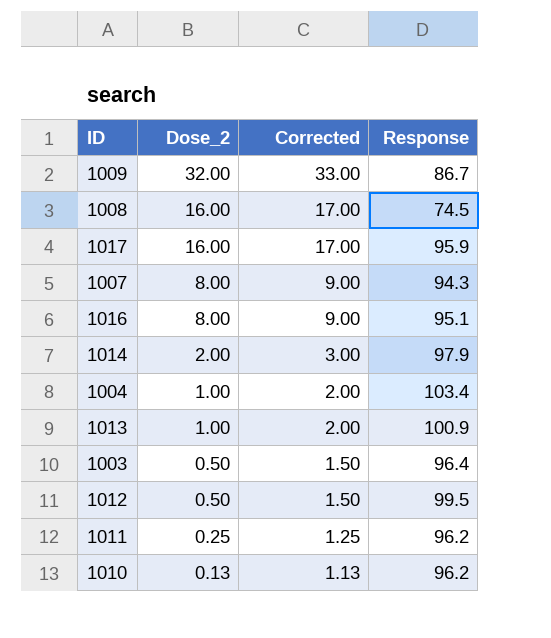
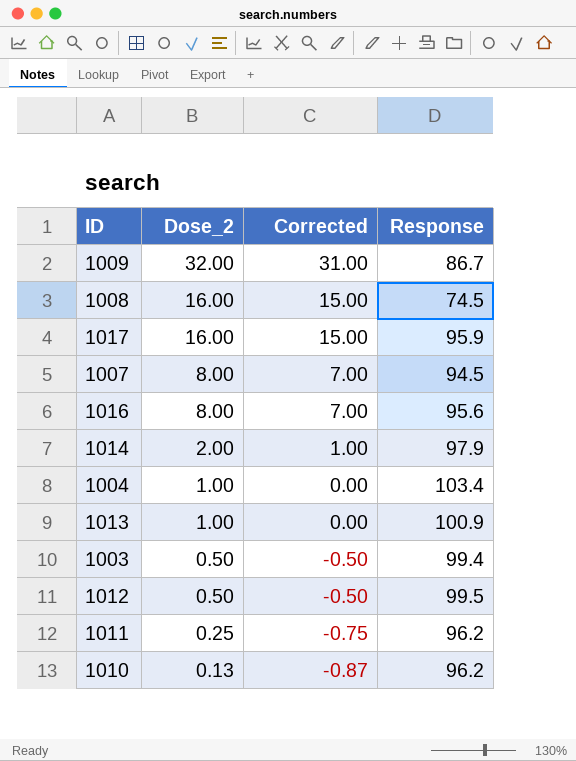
column Corrected | formula: [Dose_2] + 1 -> [Dose_2] - 1
1007 | Response: 94.3 -> 94.5
1016 | Response: 95.1 -> 95.6
1003 | Response: 96.4 -> 99.4

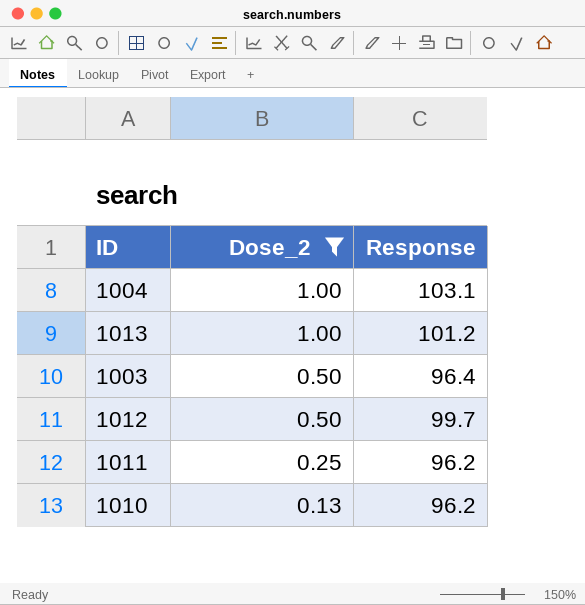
filter: none -> Dose_2 <= 1.00
column Corrected | formula: [Dose_2] - 1 -> none
1004 | Response: 103.4 -> 103.1
1013 | Response: 100.9 -> 101.2
1003 | Response: 99.4 -> 96.4
1012 | Response: 99.5 -> 99.7

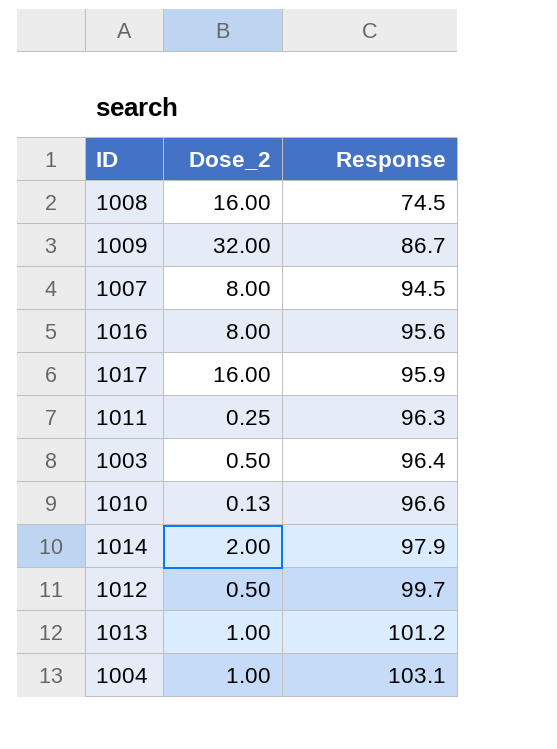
filter: Dose_2 <= 1.00 -> none
row order: Dose_2 descending -> Response ascending
1011 | Response: 96.2 -> 96.3
1010 | Response: 96.2 -> 96.6

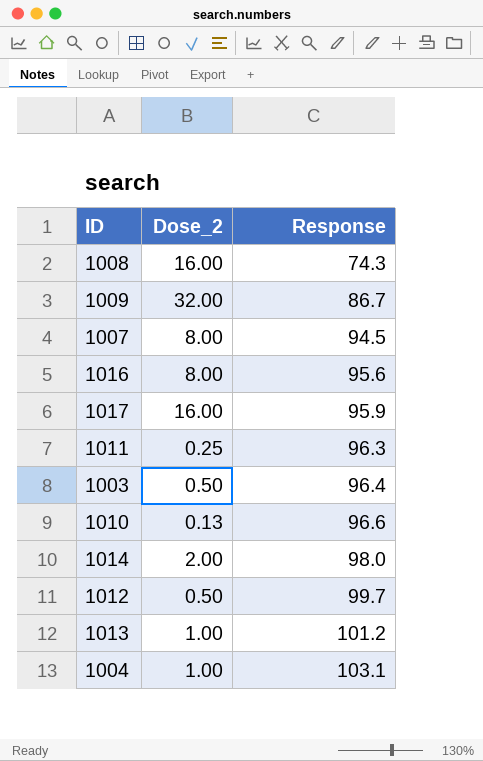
1008 | Response: 74.5 -> 74.3
1014 | Response: 97.9 -> 98.0

